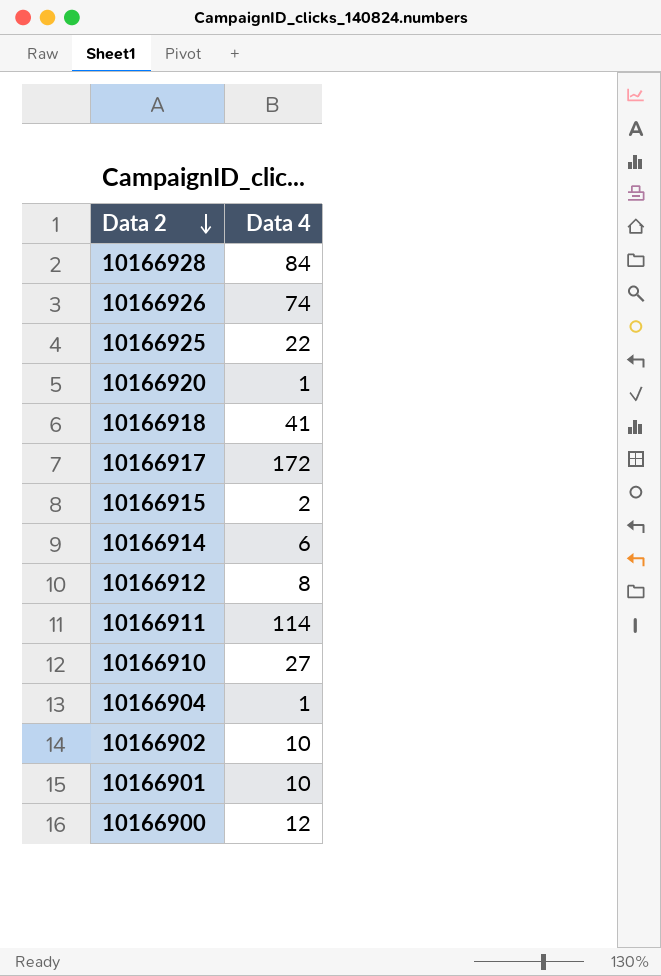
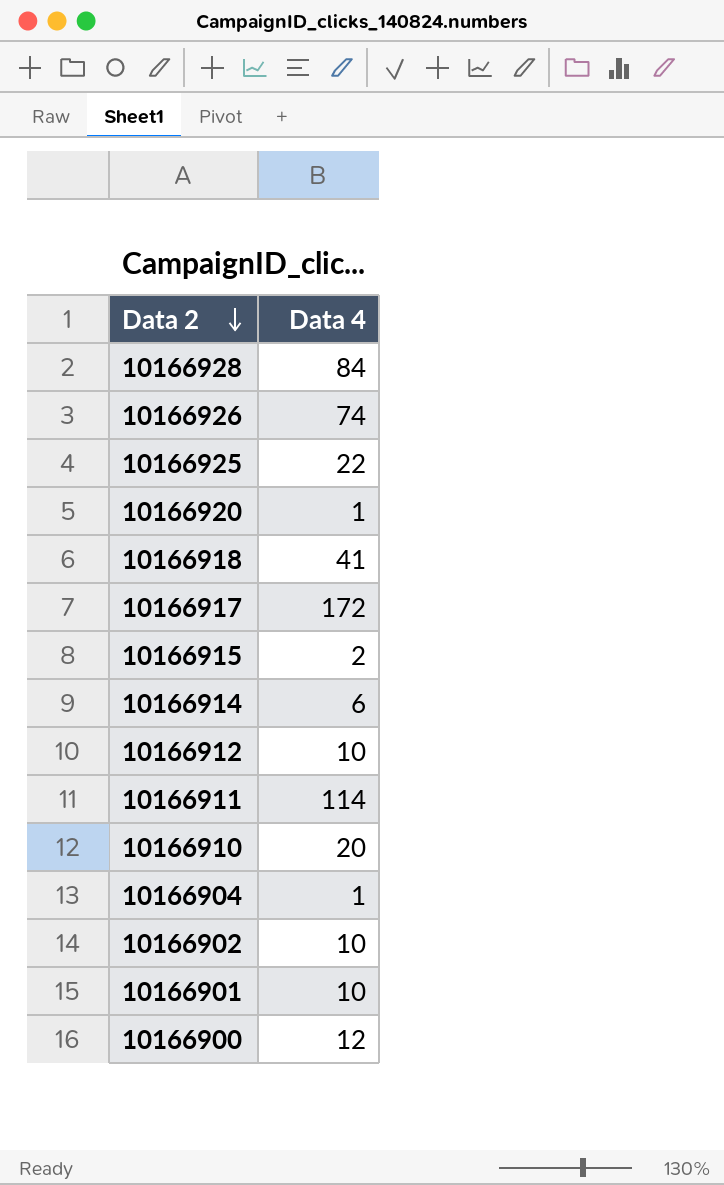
10166912 | Data 4: 8 -> 10
10166910 | Data 4: 27 -> 20

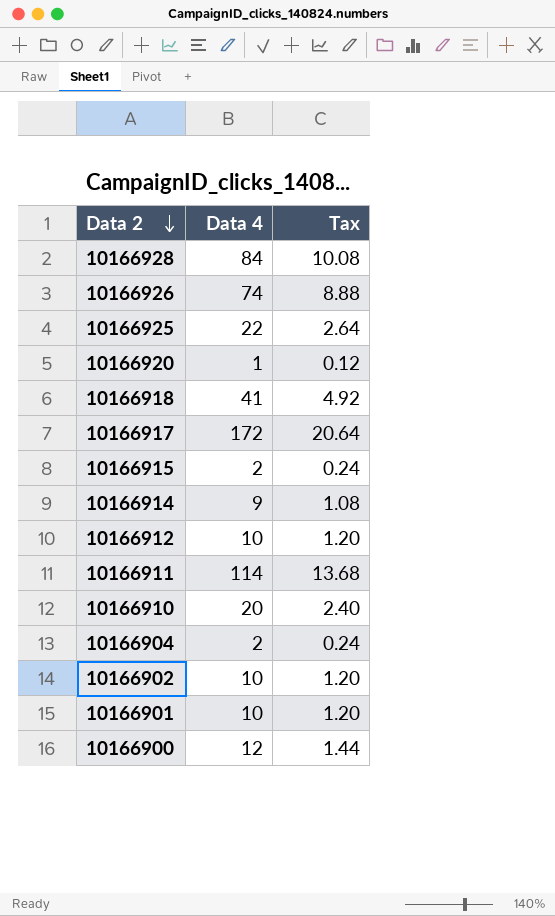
column Tax | formula: none -> [Data 4] * 0.12
10166914 | Data 4: 6 -> 9
10166904 | Data 4: 1 -> 2

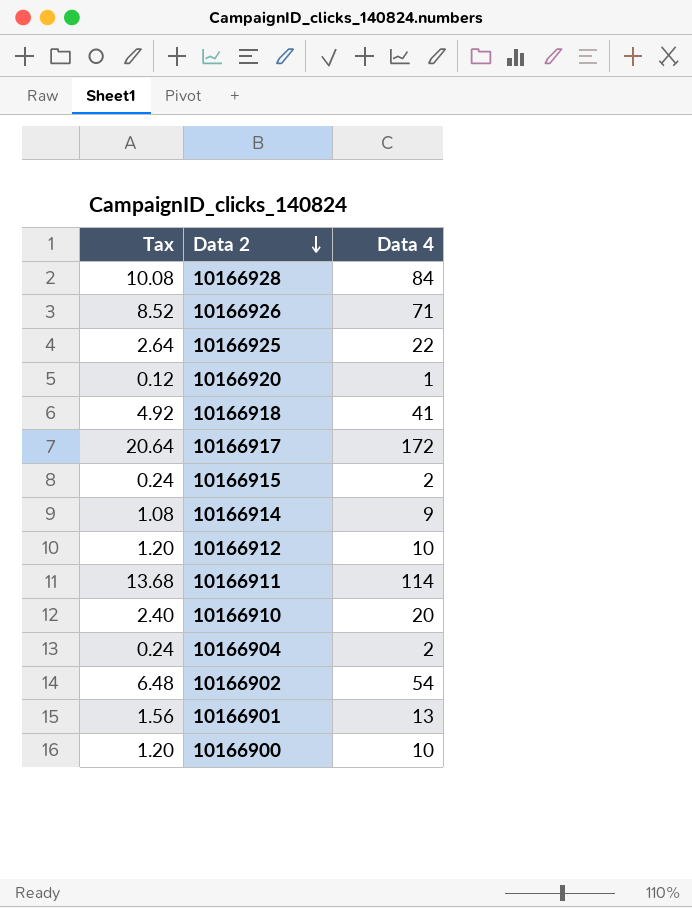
column Tax | position: 3 -> 1
10166926 | Tax: 8.88 -> 8.52
10166926 | Data 4: 74 -> 71
10166902 | Tax: 1.20 -> 6.48
10166902 | Data 4: 10 -> 54
10166901 | Tax: 1.20 -> 1.56
10166901 | Data 4: 10 -> 13
10166900 | Tax: 1.44 -> 1.20
10166900 | Data 4: 12 -> 10

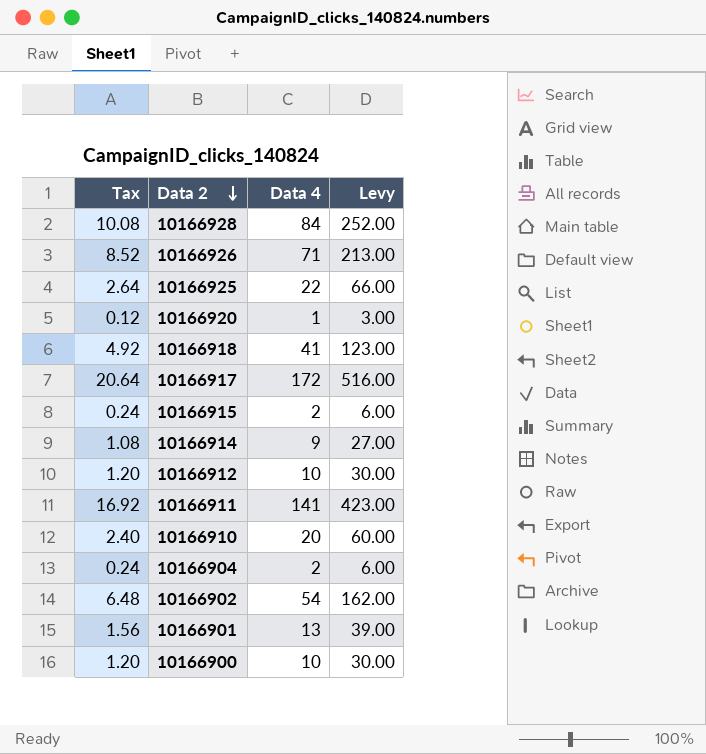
column Levy | formula: none -> [Data 4] * 3
10166911 | Tax: 13.68 -> 16.92
10166911 | Data 4: 114 -> 141

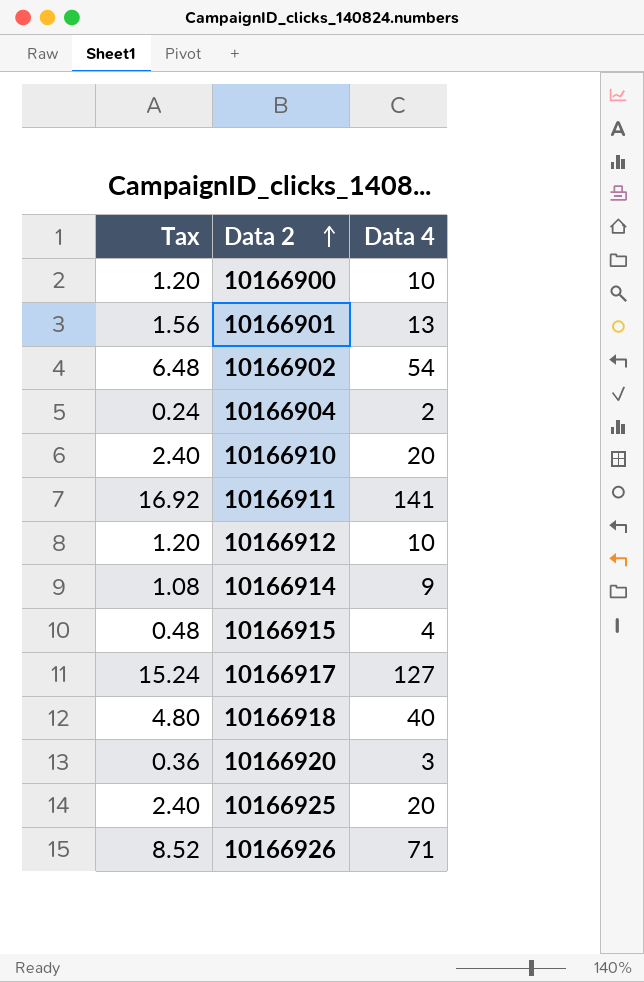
row order: Data 2 descending -> Data 2 ascending
column Levy | formula: [Data 4] * 3 -> none
row 10166928: 10.08 | 84 | 252.00 -> none
10166915 | Tax: 0.24 -> 0.48
10166915 | Data 4: 2 -> 4
10166917 | Tax: 20.64 -> 15.24
10166917 | Data 4: 172 -> 127
10166918 | Tax: 4.92 -> 4.80
10166918 | Data 4: 41 -> 40
10166920 | Tax: 0.12 -> 0.36
10166920 | Data 4: 1 -> 3
10166925 | Tax: 2.64 -> 2.40
10166925 | Data 4: 22 -> 20

